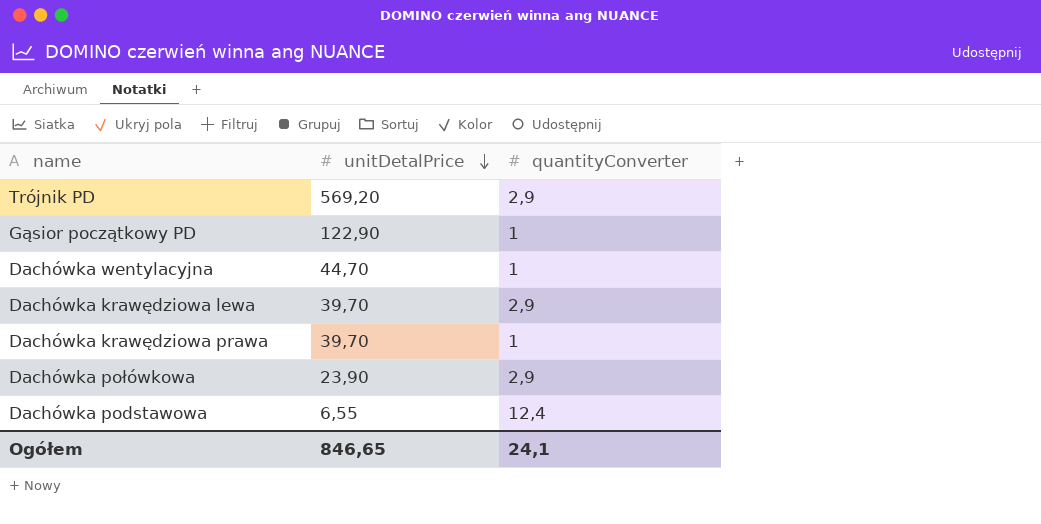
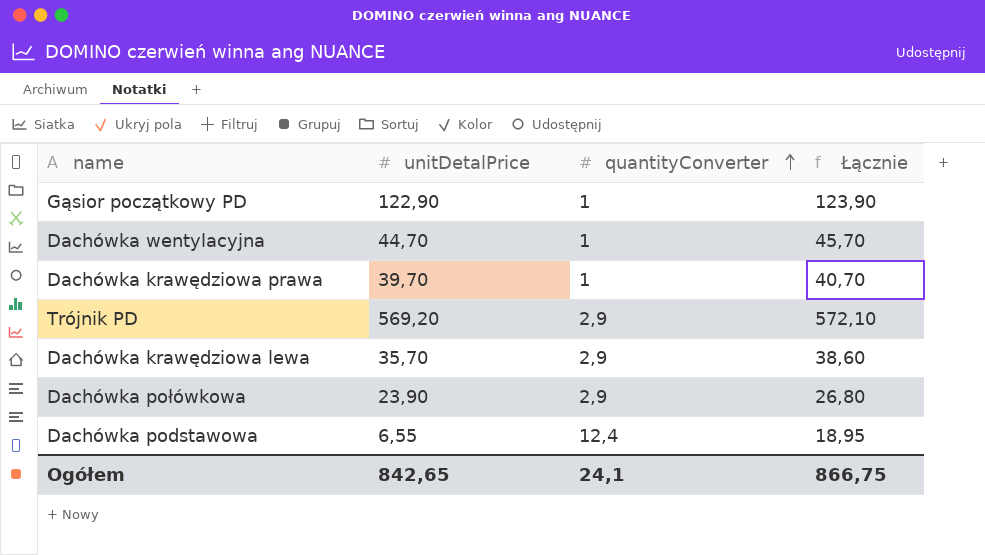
row order: unitDetalPrice descending -> quantityConverter ascending
column Łącznie | formula: none -> [unitDetalPrice] + [quantityConverter]
Dachówka krawędziowa lewa | unitDetalPrice: 39,70 -> 35,70
Ogółem | unitDetalPrice: 846,65 -> 842,65

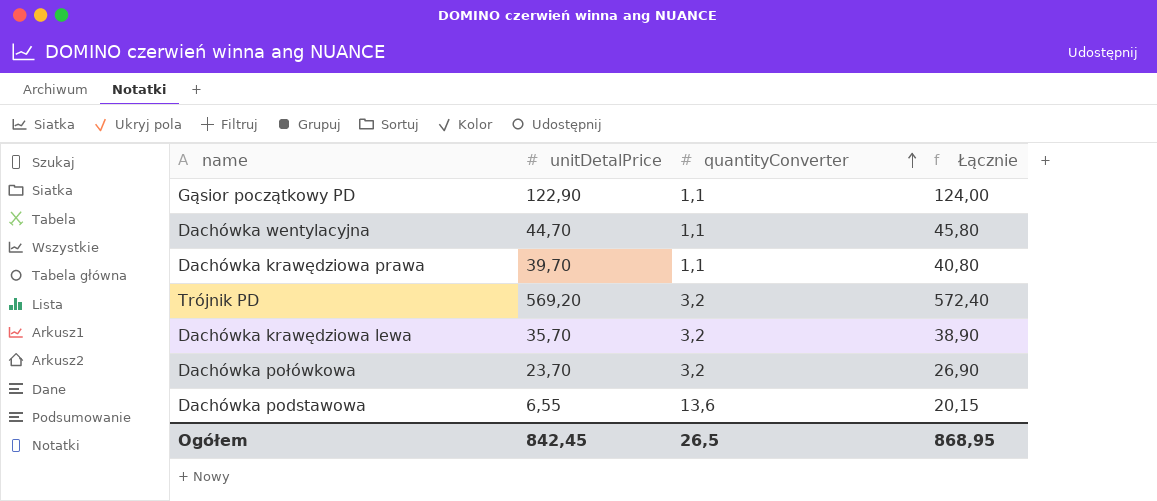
Gąsior początkowy PD | quantityConverter: 1 -> 1,1
Gąsior początkowy PD | Łącznie: 123,90 -> 124,00
Dachówka wentylacyjna | quantityConverter: 1 -> 1,1
Dachówka wentylacyjna | Łącznie: 45,70 -> 45,80
Dachówka krawędziowa prawa | quantityConverter: 1 -> 1,1
Dachówka krawędziowa prawa | Łącznie: 40,70 -> 40,80
Trójnik PD | quantityConverter: 2,9 -> 3,2
Trójnik PD | Łącznie: 572,10 -> 572,40
Dachówka krawędziowa lewa | quantityConverter: 2,9 -> 3,2
Dachówka krawędziowa lewa | Łącznie: 38,60 -> 38,90
Dachówka połówkowa | unitDetalPrice: 23,90 -> 23,70
Dachówka połówkowa | quantityConverter: 2,9 -> 3,2
Dachówka połówkowa | Łącznie: 26,80 -> 26,90
Dachówka podstawowa | quantityConverter: 12,4 -> 13,6
Dachówka podstawowa | Łącznie: 18,95 -> 20,15
Ogółem | unitDetalPrice: 842,65 -> 842,45
Ogółem | quantityConverter: 24,1 -> 26,5
Ogółem | Łącznie: 866,75 -> 868,95

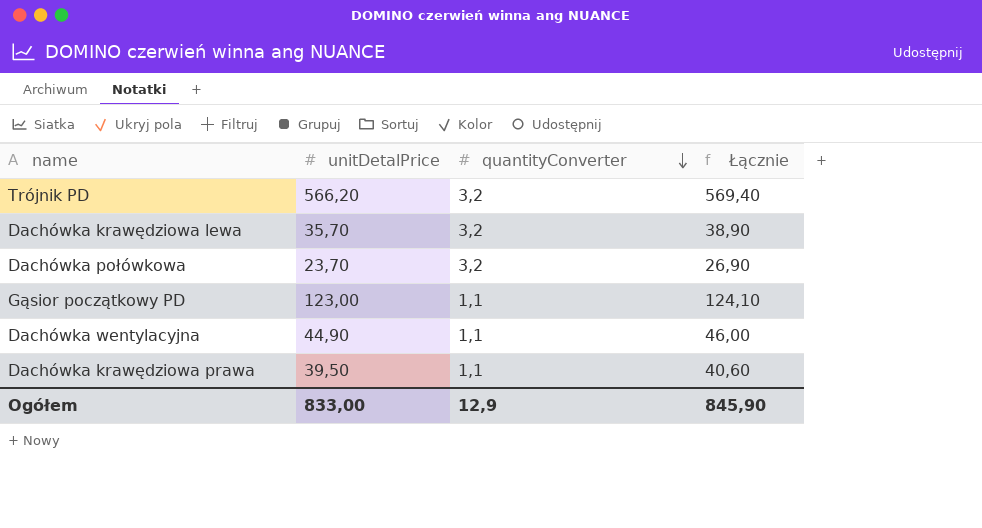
row order: quantityConverter ascending -> quantityConverter descending
row Dachówka podstawowa: 6,55 | 13,6 | 20,15 -> none
Trójnik PD | unitDetalPrice: 569,20 -> 566,20
Trójnik PD | Łącznie: 572,40 -> 569,40
Gąsior początkowy PD | unitDetalPrice: 122,90 -> 123,00
Gąsior początkowy PD | Łącznie: 124,00 -> 124,10
Dachówka wentylacyjna | unitDetalPrice: 44,70 -> 44,90
Dachówka wentylacyjna | Łącznie: 45,80 -> 46,00
Dachówka krawędziowa prawa | unitDetalPrice: 39,70 -> 39,50
Dachówka krawędziowa prawa | Łącznie: 40,80 -> 40,60
Ogółem | unitDetalPrice: 842,45 -> 833,00
Ogółem | quantityConverter: 26,5 -> 12,9
Ogółem | Łącznie: 868,95 -> 845,90

